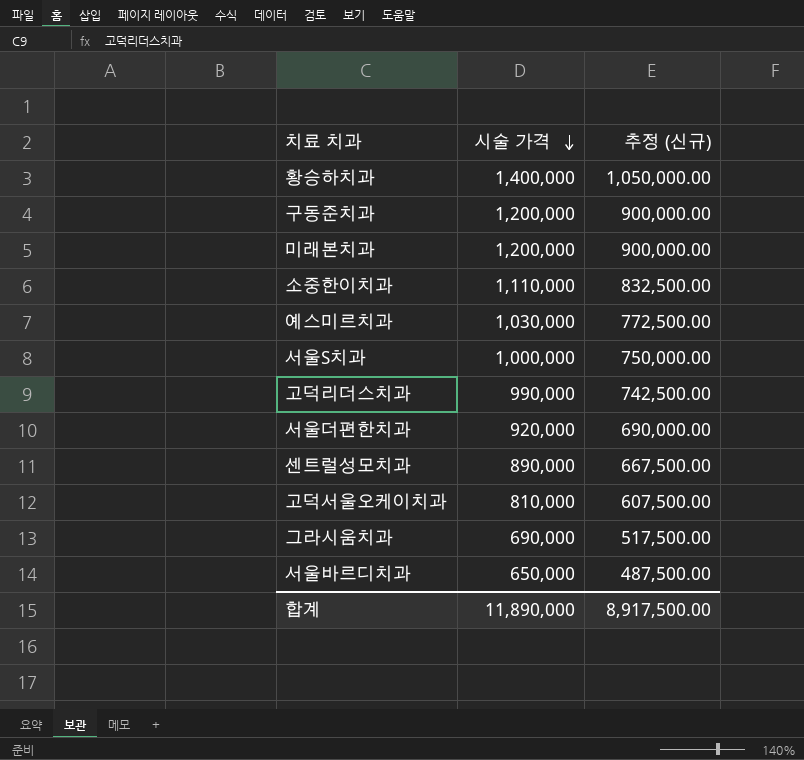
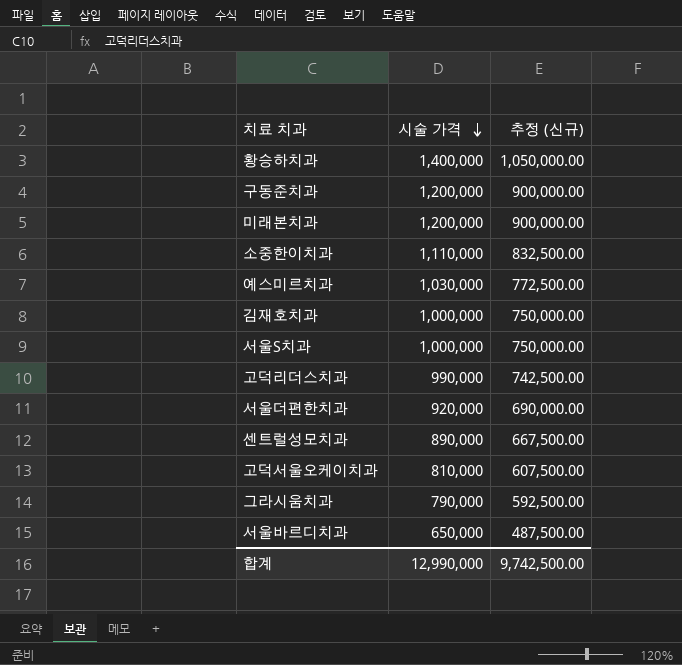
row 김재호치과: none -> 1,000,000 | 750,000.00
그라시움치과 | 시술 가격: 690,000 -> 790,000
그라시움치과 | 추정 (신규): 517,500.00 -> 592,500.00
합계 | 시술 가격: 11,890,000 -> 12,990,000
합계 | 추정 (신규): 8,917,500.00 -> 9,742,500.00

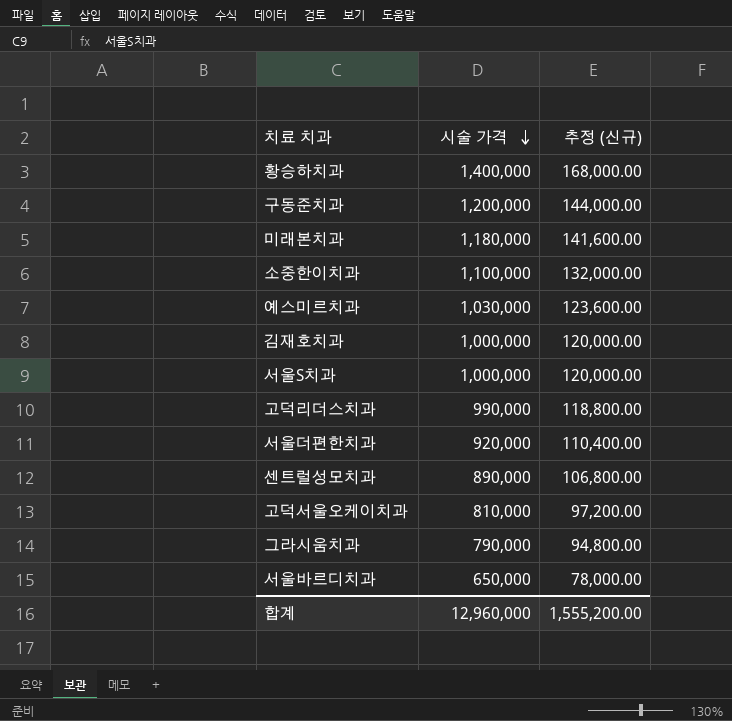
column 추정 (신규) | formula: [시술 가격] * 0.75 -> [시술 가격] * 0.12
미래본치과 | 시술 가격: 1,200,000 -> 1,180,000
소중한이치과 | 시술 가격: 1,110,000 -> 1,100,000
합계 | 시술 가격: 12,990,000 -> 12,960,000
합계 | 추정 (신규): 9,742,500.00 -> 1,555,200.00

